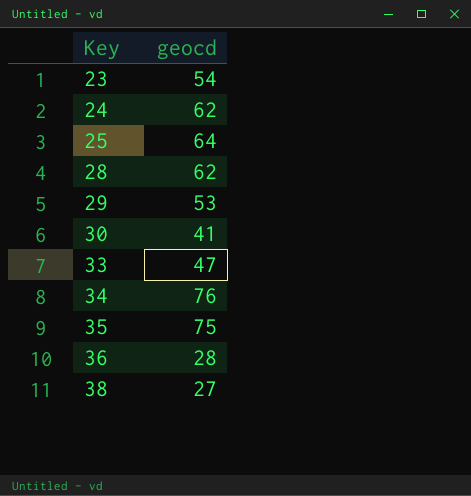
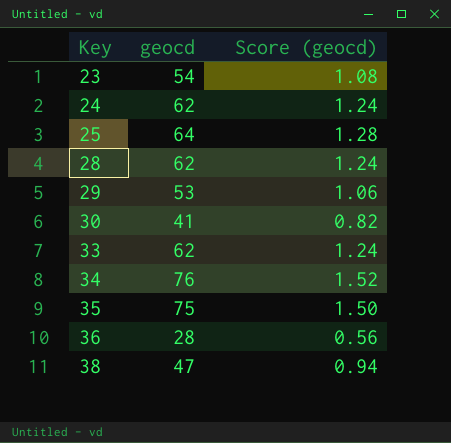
column Score (geocd) | formula: none -> [geocd] * 0.02
33 | geocd: 47 -> 62
38 | geocd: 27 -> 47

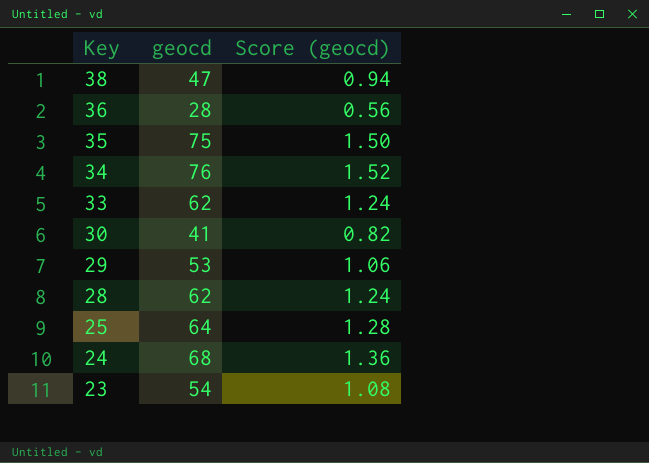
row order: Key ascending -> Key descending
24 | geocd: 62 -> 68
24 | Score (geocd): 1.24 -> 1.36

